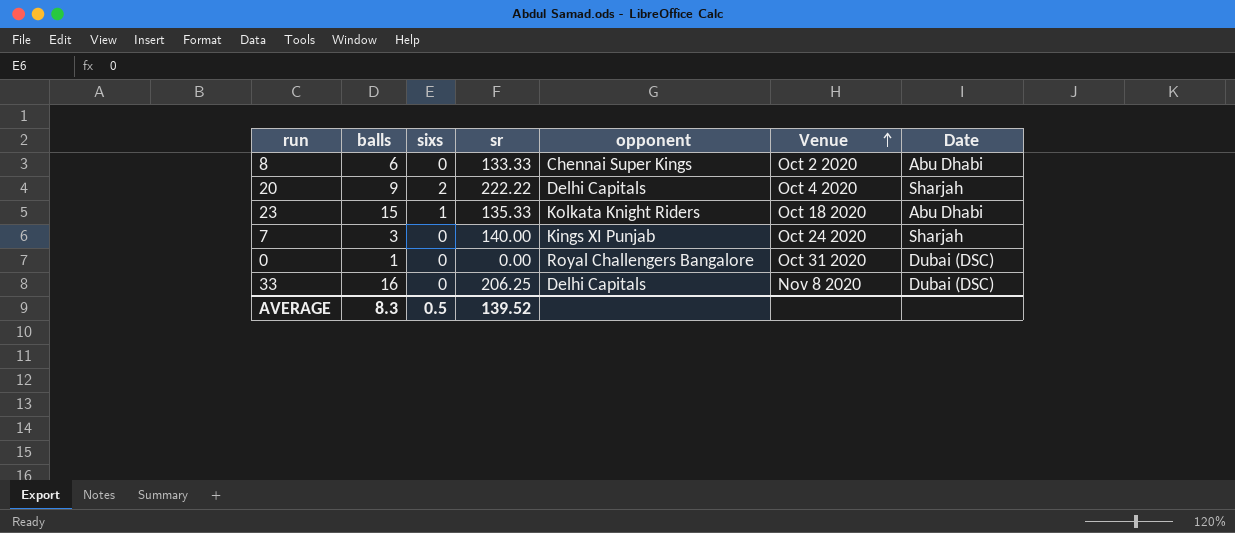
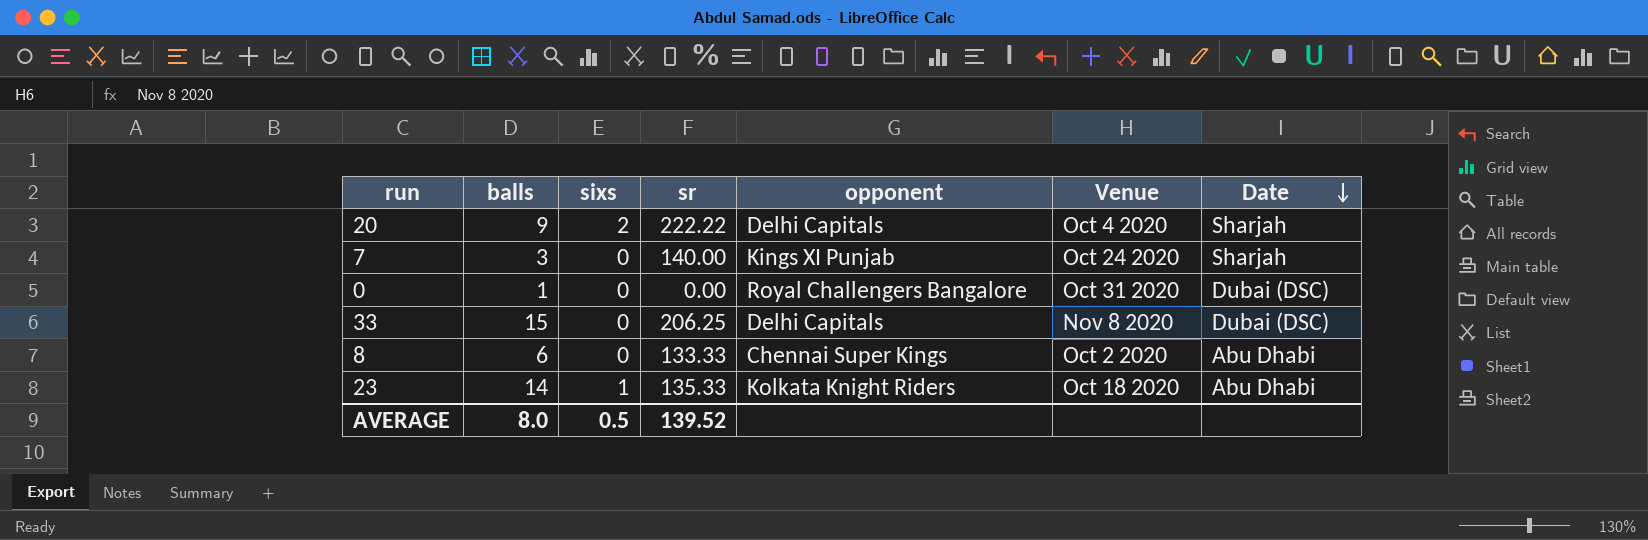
row order: Venue ascending -> Date descending
33 | balls: 16 -> 15
23 | balls: 15 -> 14
AVERAGE | balls: 8.3 -> 8.0

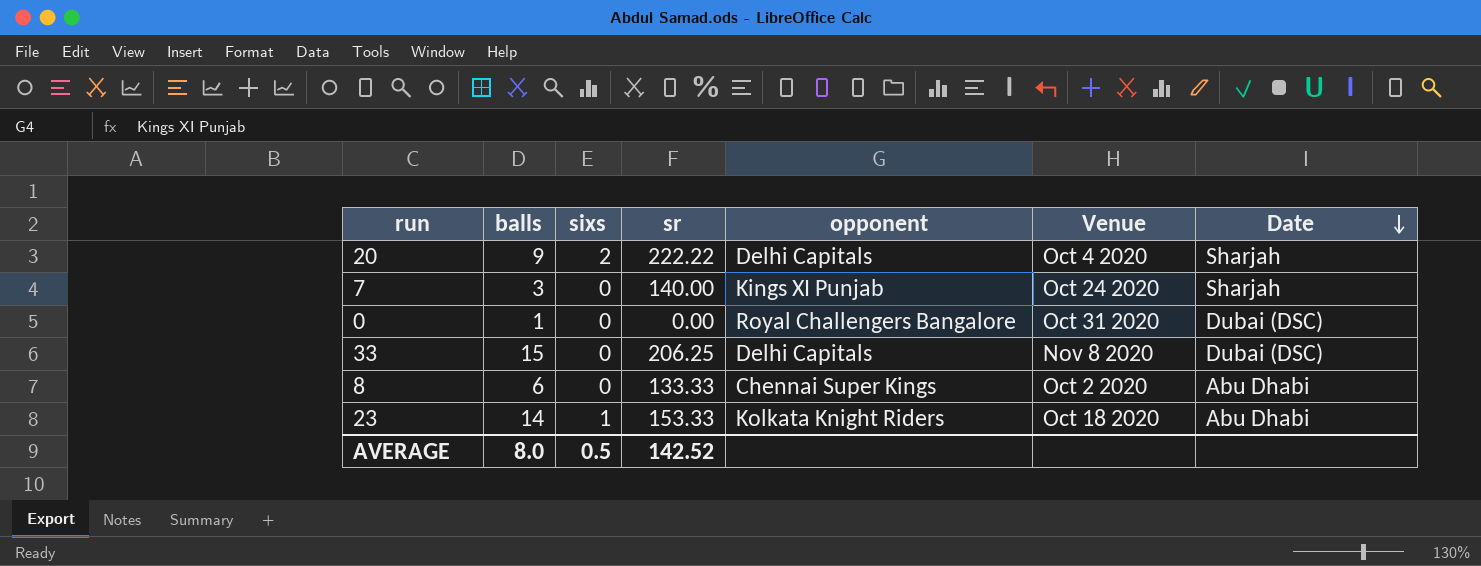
23 | sr: 135.33 -> 153.33
AVERAGE | sr: 139.52 -> 142.52

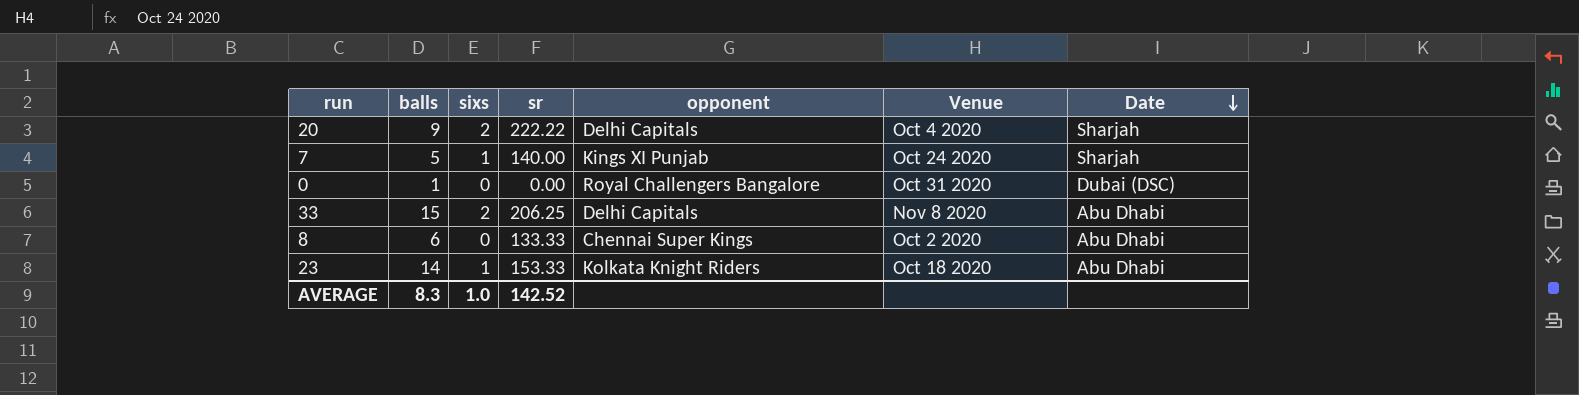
7 | balls: 3 -> 5
7 | sixs: 0 -> 1
33 | sixs: 0 -> 2
33 | Date: Dubai (DSC) -> Abu Dhabi
AVERAGE | balls: 8.0 -> 8.3
AVERAGE | sixs: 0.5 -> 1.0

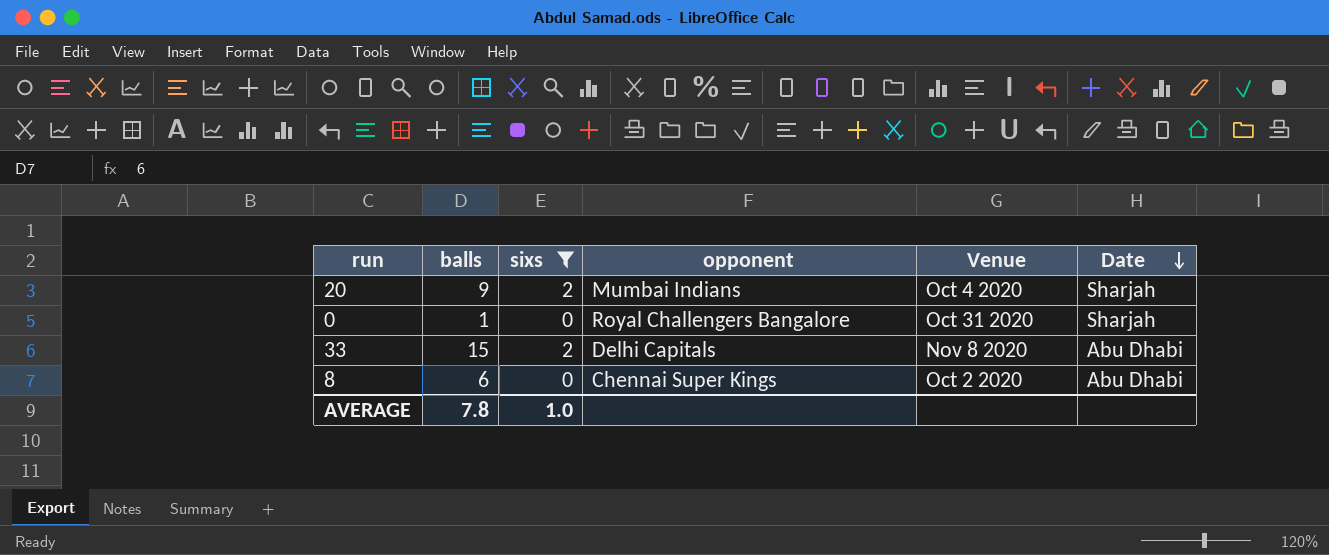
filter: none -> sixs != 1
column sr | position: 4 -> none
20 | opponent: Delhi Capitals -> Mumbai Indians
0 | Date: Dubai (DSC) -> Sharjah
AVERAGE | balls: 8.3 -> 7.8

